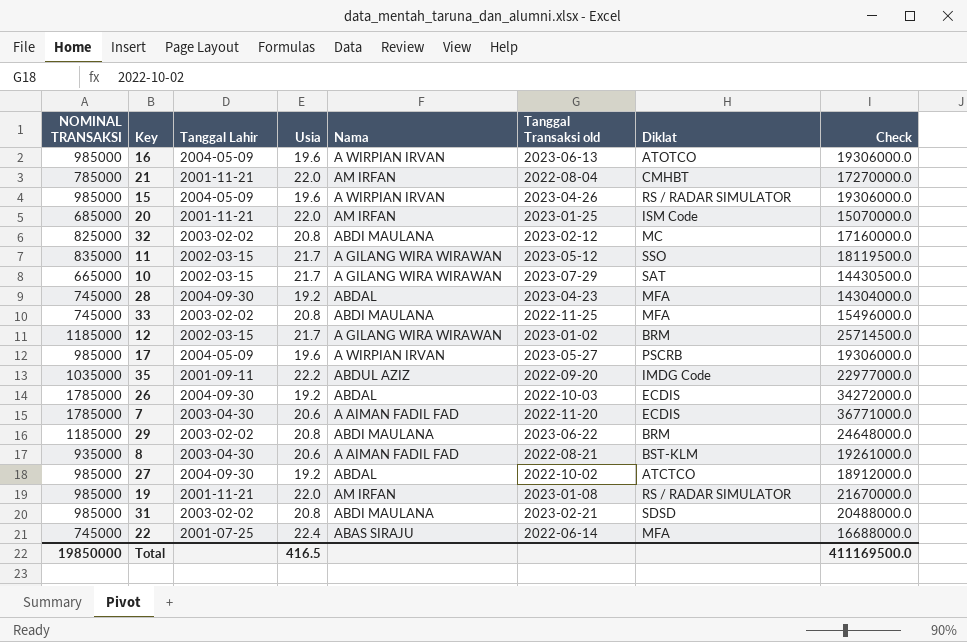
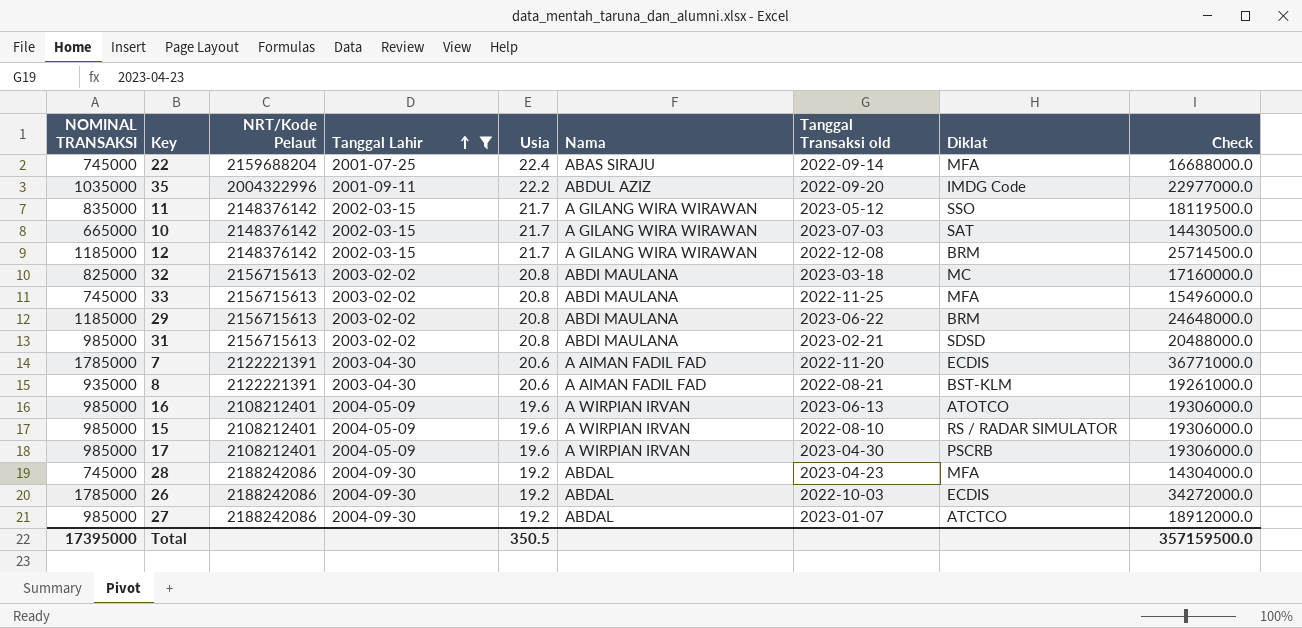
filter: none -> Tanggal Lahir != 2001-11-21
row order: none -> Tanggal Lahir ascending
column NRT/Kode Pelaut | position: none -> 3
22 | Tanggal Transaksi old: 2022-06-14 -> 2022-09-14
10 | Tanggal Transaksi old: 2023-07-29 -> 2023-07-03
12 | Tanggal Transaksi old: 2023-01-02 -> 2022-12-08
32 | Tanggal Transaksi old: 2023-02-12 -> 2023-03-18
15 | Tanggal Transaksi old: 2023-04-26 -> 2022-08-10
17 | Tanggal Transaksi old: 2023-05-27 -> 2023-04-30
27 | Tanggal Transaksi old: 2022-10-02 -> 2023-01-07
Total | NOMINAL TRANSAKSI: 19850000 -> 17395000
Total | Usia: 416.5 -> 350.5
Total | Check: 411169500.0 -> 357159500.0

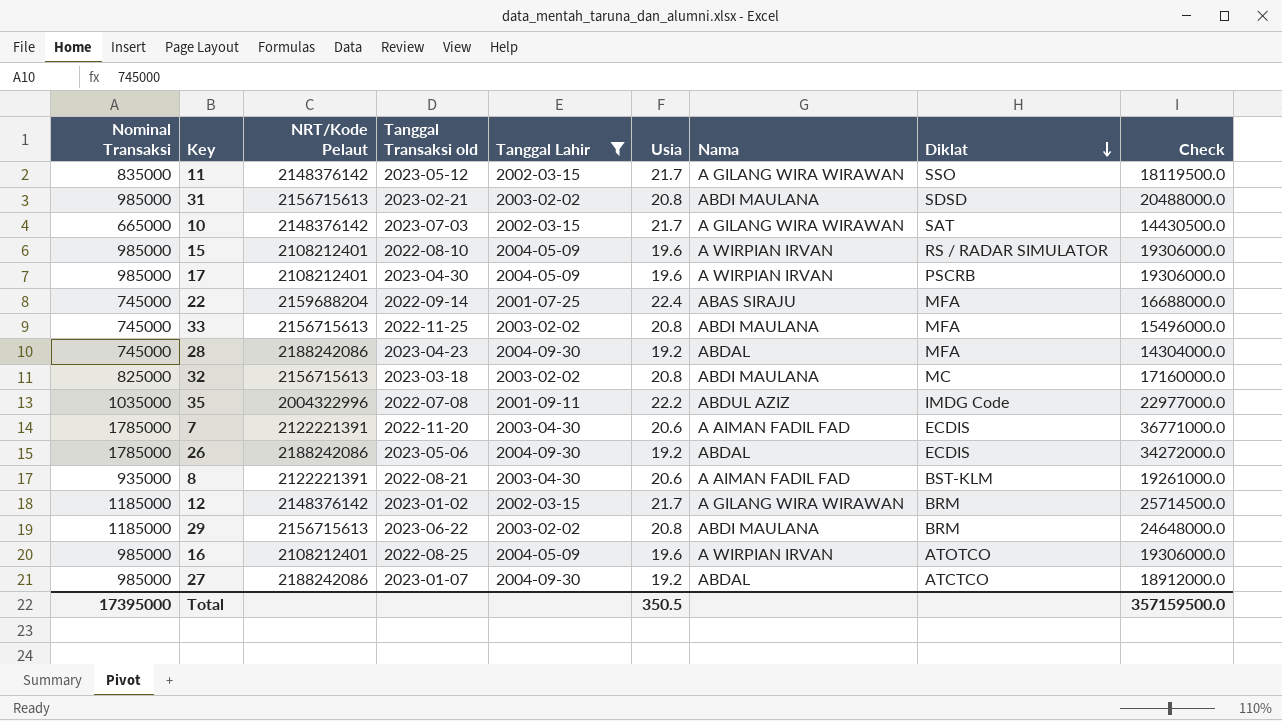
row order: Tanggal Lahir ascending -> Diklat descending
column name: NOMINAL TRANSAKSI -> Nominal Transaksi
column Tanggal Transaksi old | position: 7 -> 4
35 | Tanggal Transaksi old: 2022-09-20 -> 2022-07-08
26 | Tanggal Transaksi old: 2022-10-03 -> 2023-05-06
12 | Tanggal Transaksi old: 2022-12-08 -> 2023-01-02
16 | Tanggal Transaksi old: 2023-06-13 -> 2022-08-25

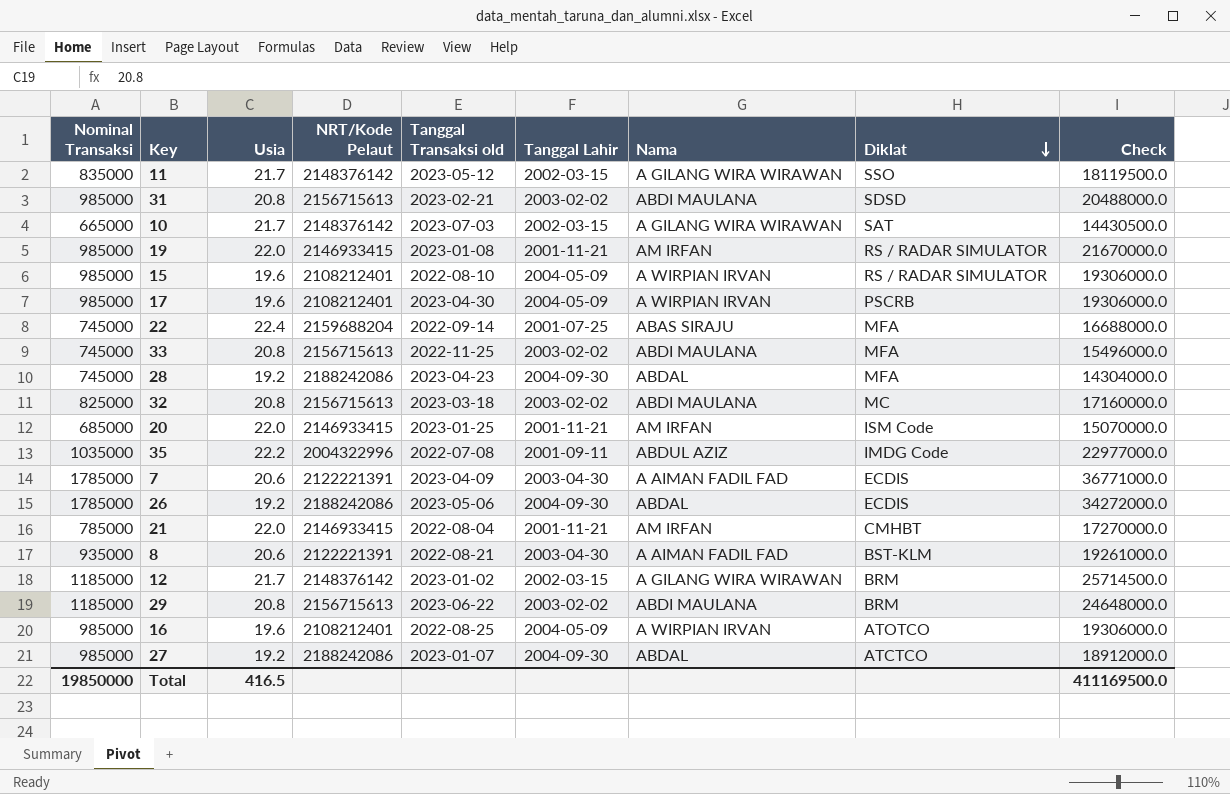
filter: Tanggal Lahir != 2001-11-21 -> none
column Usia | position: 6 -> 3
7 | Tanggal Transaksi old: 2022-11-20 -> 2023-04-09
Total | Nominal Transaksi: 17395000 -> 19850000
Total | Usia: 350.5 -> 416.5
Total | Check: 357159500.0 -> 411169500.0

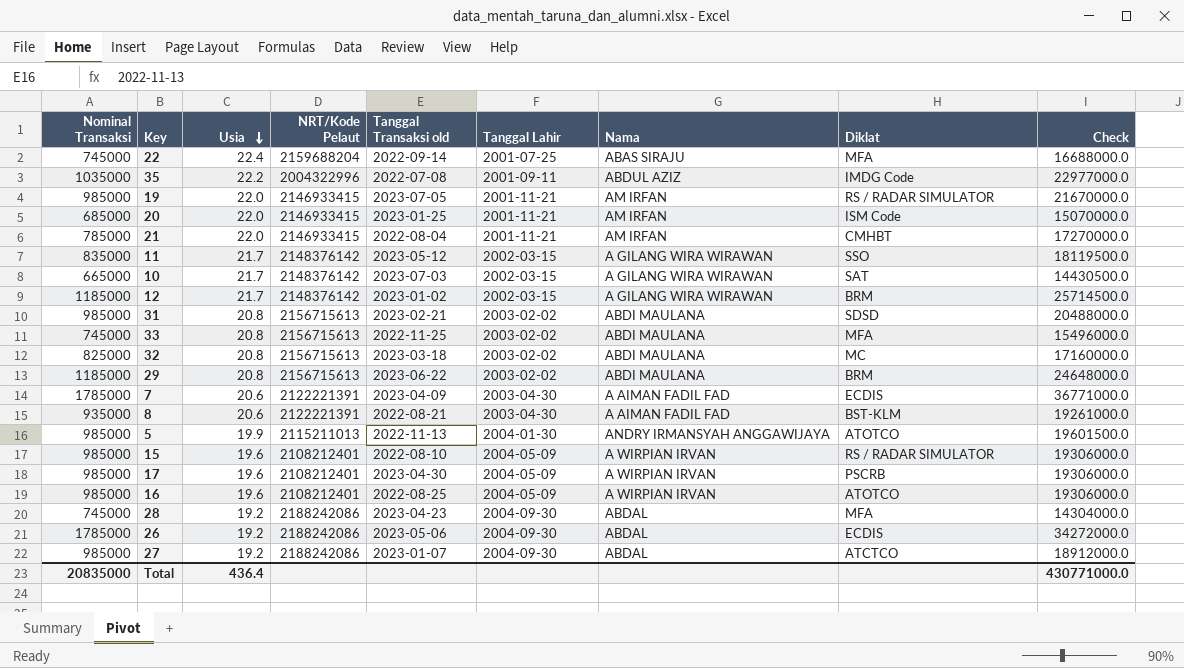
row order: Diklat descending -> Usia descending
19 | Tanggal Transaksi old: 2023-01-08 -> 2023-07-05
row 5: none -> 985000 | 19.9 | 2115211013 | 2022-11-13 | 2004-01-30 | ANDRY IRMANSYAH ANGGAWIJAYA | ATOTCO | 19601500.0
Total | Nominal Transaksi: 19850000 -> 20835000
Total | Usia: 416.5 -> 436.4
Total | Check: 411169500.0 -> 430771000.0

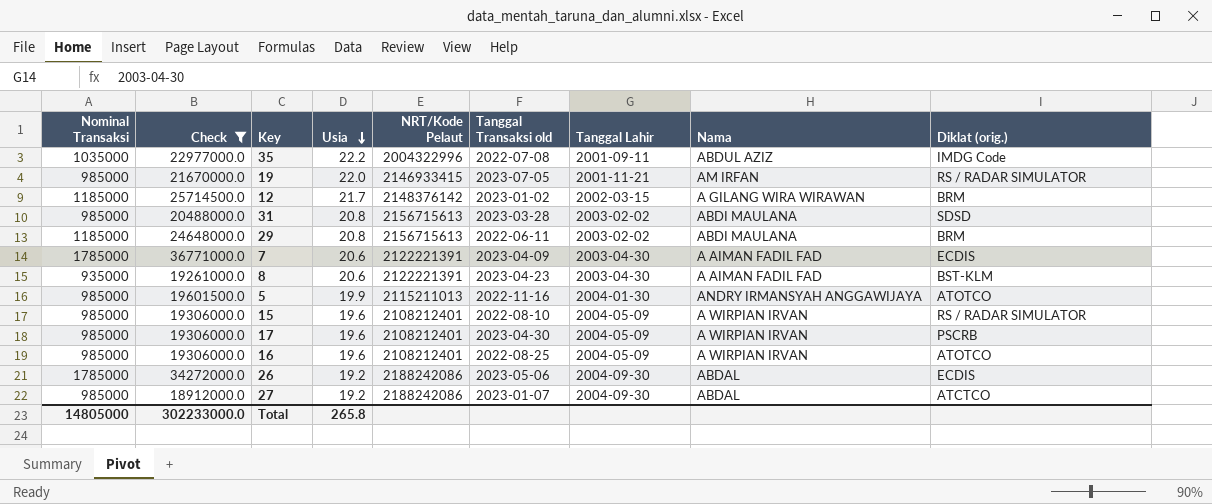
filter: none -> Check >= 18912000.0
column Check | position: 9 -> 2
column name: Diklat -> Diklat (orig.)
31 | Tanggal Transaksi old: 2023-02-21 -> 2023-03-28
29 | Tanggal Transaksi old: 2023-06-22 -> 2022-06-11
8 | Tanggal Transaksi old: 2022-08-21 -> 2023-04-23
5 | Tanggal Transaksi old: 2022-11-13 -> 2022-11-16
Total | Nominal Transaksi: 20835000 -> 14805000
Total | Check: 430771000.0 -> 302233000.0
Total | Usia: 436.4 -> 265.8

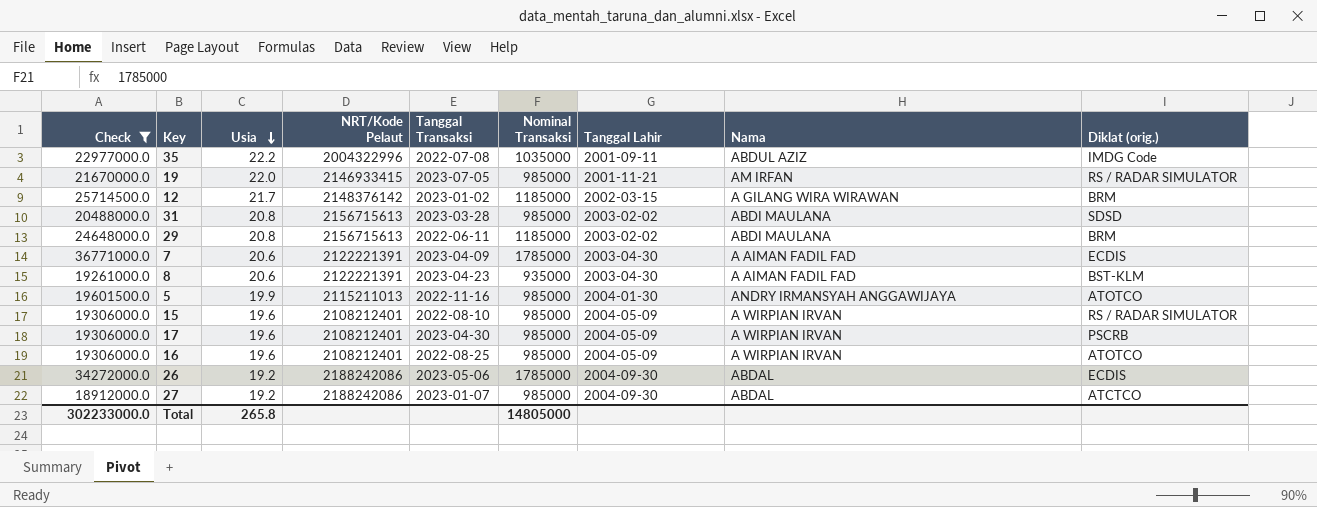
column name: Tanggal Transaksi old -> Tanggal Transaksi
column Nominal Transaksi | position: 1 -> 6

